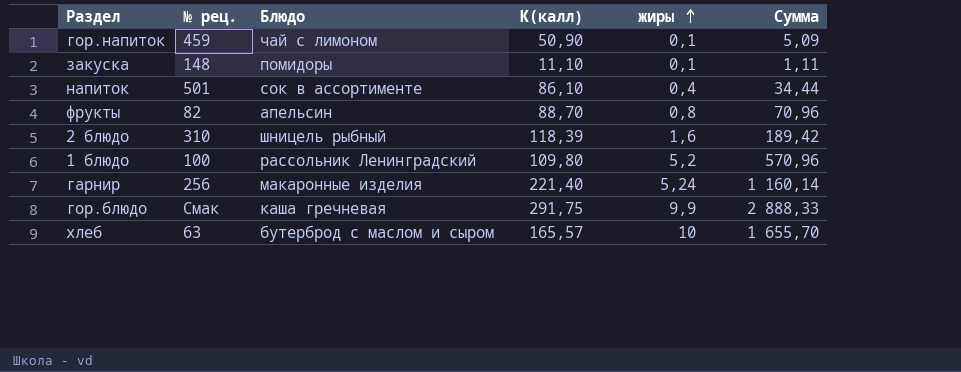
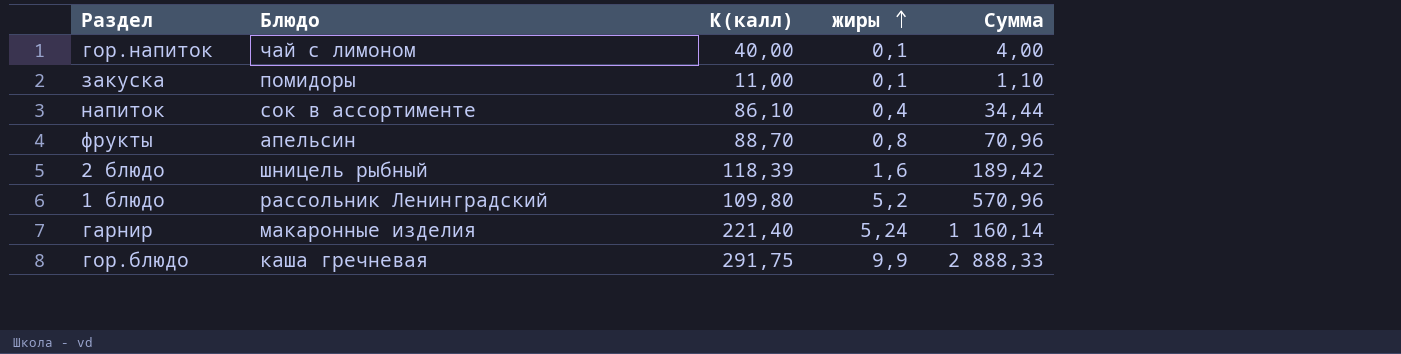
column № рец. | position: 2 -> none
row хлеб: 63 | бутерброд с маслом и сыром | 165,57 | 10 | 1 655,70 -> none
гор.напиток | К(калл): 50,90 -> 40,00
гор.напиток | Сумма: 5,09 -> 4,00
закуска | К(калл): 11,10 -> 11,00
закуска | Сумма: 1,11 -> 1,10

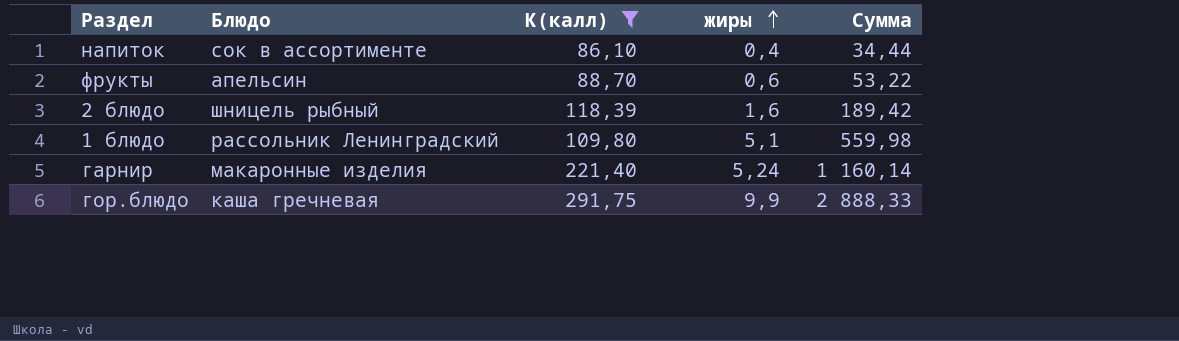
filter: none -> К(калл) >= 86,10
фрукты | жиры: 0,8 -> 0,6
фрукты | Сумма: 70,96 -> 53,22
1 блюдо | жиры: 5,2 -> 5,1
1 блюдо | Сумма: 570,96 -> 559,98

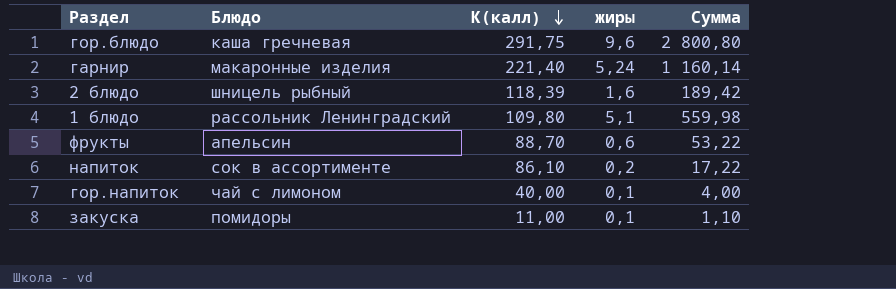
filter: К(калл) >= 86,10 -> none
row order: жиры ascending -> К(калл) descending
гор.блюдо | жиры: 9,9 -> 9,6
гор.блюдо | Сумма: 2 888,33 -> 2 800,80
напиток | жиры: 0,4 -> 0,2
напиток | Сумма: 34,44 -> 17,22

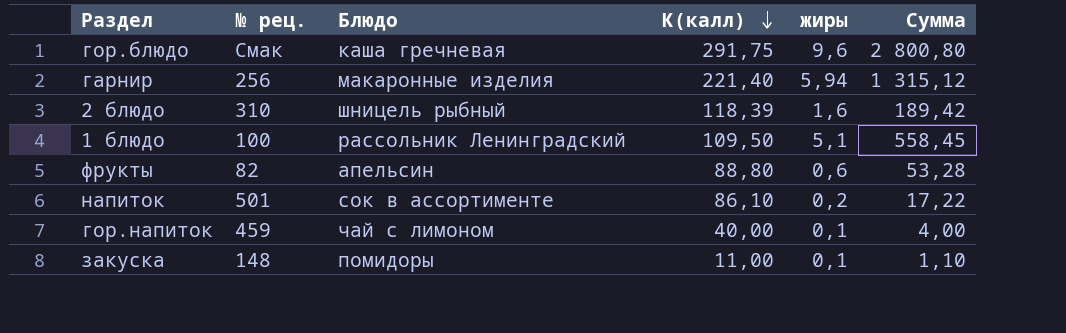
column № рец. | position: none -> 2
гарнир | жиры: 5,24 -> 5,94
гарнир | Сумма: 1 160,14 -> 1 315,12
1 блюдо | К(калл): 109,80 -> 109,50
1 блюдо | Сумма: 559,98 -> 558,45
фрукты | К(калл): 88,70 -> 88,80
фрукты | Сумма: 53,22 -> 53,28

